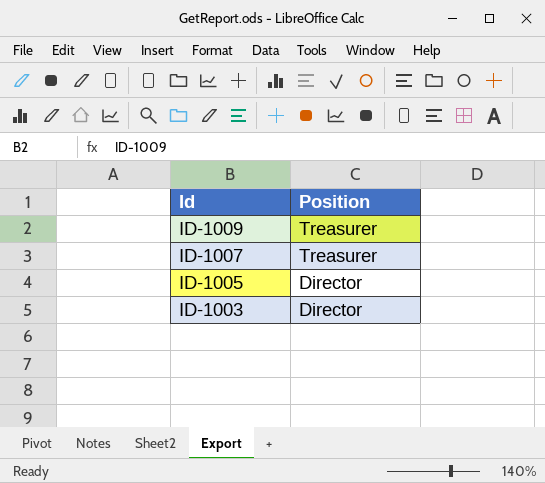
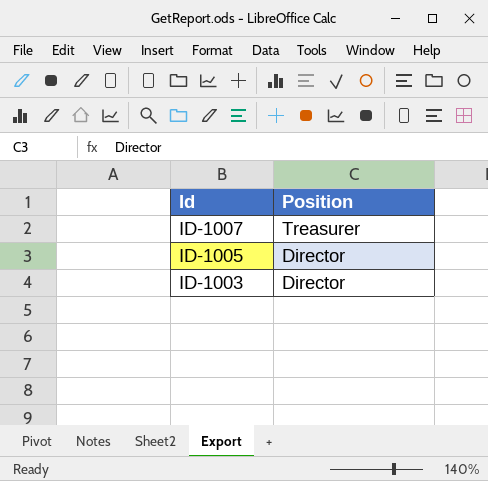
row ID-1009: Treasurer -> none

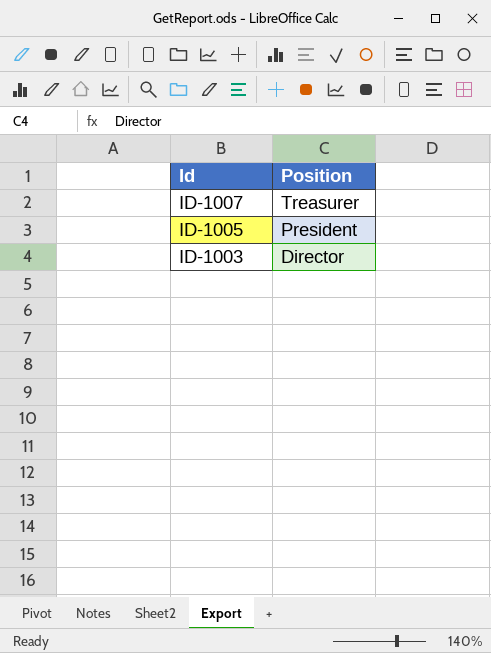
ID-1005 | Position: Director -> President

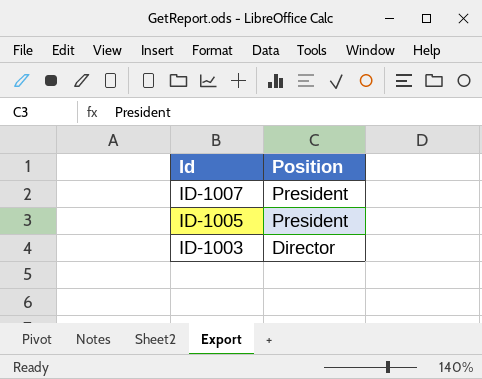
ID-1007 | Position: Treasurer -> President

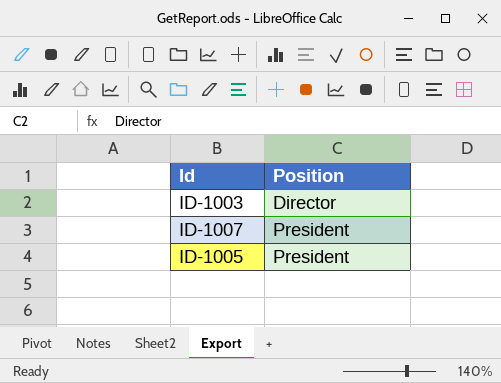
row order: Id descending -> Position ascending

